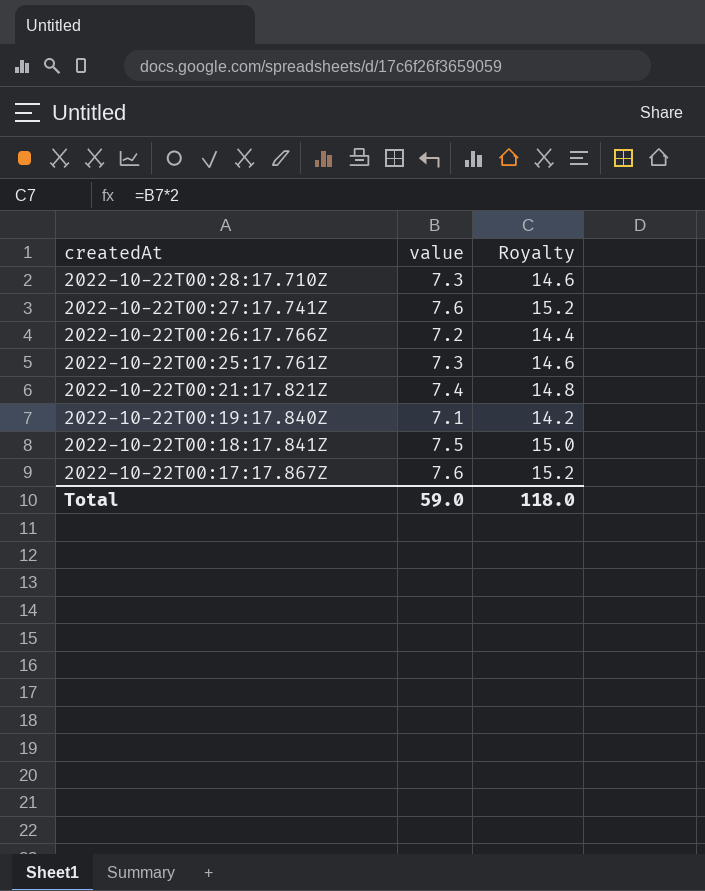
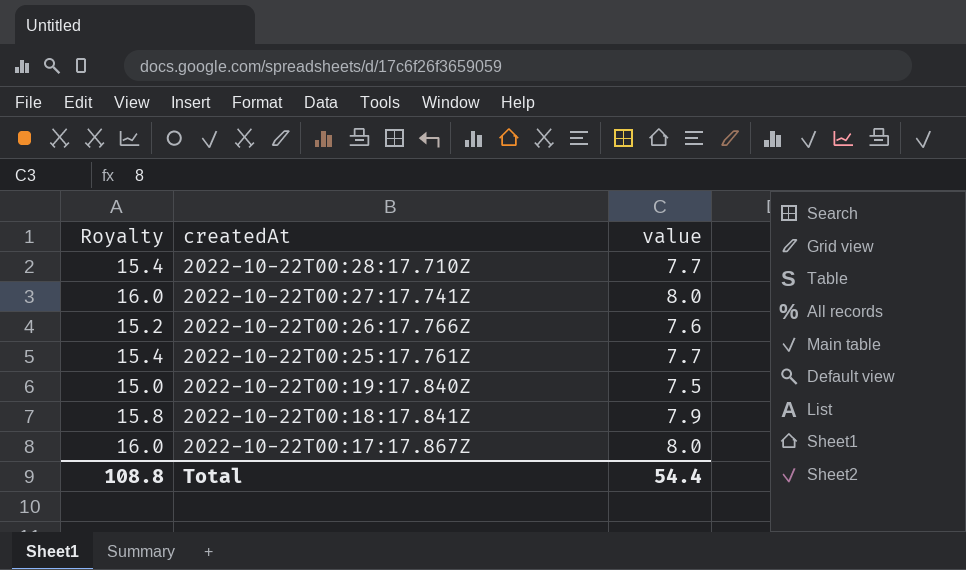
column Royalty | position: 3 -> 1
row 2022-10-22T00:21:17.821Z: 7.4 | 14.8 -> none
2022-10-22T00:28:17.710Z | Royalty: 14.6 -> 15.4
2022-10-22T00:28:17.710Z | value: 7.3 -> 7.7
2022-10-22T00:27:17.741Z | Royalty: 15.2 -> 16.0
2022-10-22T00:27:17.741Z | value: 7.6 -> 8.0
2022-10-22T00:26:17.766Z | Royalty: 14.4 -> 15.2
2022-10-22T00:26:17.766Z | value: 7.2 -> 7.6
2022-10-22T00:25:17.761Z | Royalty: 14.6 -> 15.4
2022-10-22T00:25:17.761Z | value: 7.3 -> 7.7
2022-10-22T00:19:17.840Z | Royalty: 14.2 -> 15.0
2022-10-22T00:19:17.840Z | value: 7.1 -> 7.5
2022-10-22T00:18:17.841Z | Royalty: 15.0 -> 15.8
2022-10-22T00:18:17.841Z | value: 7.5 -> 7.9
2022-10-22T00:17:17.867Z | Royalty: 15.2 -> 16.0
2022-10-22T00:17:17.867Z | value: 7.6 -> 8.0
Total | Royalty: 118.0 -> 108.8
Total | value: 59.0 -> 54.4

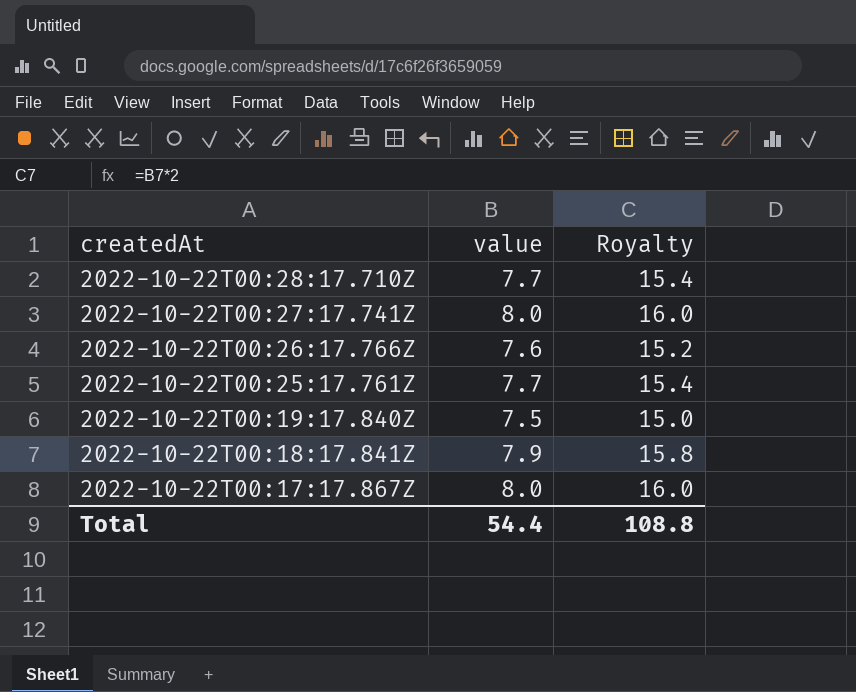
column Royalty | position: 1 -> 3

